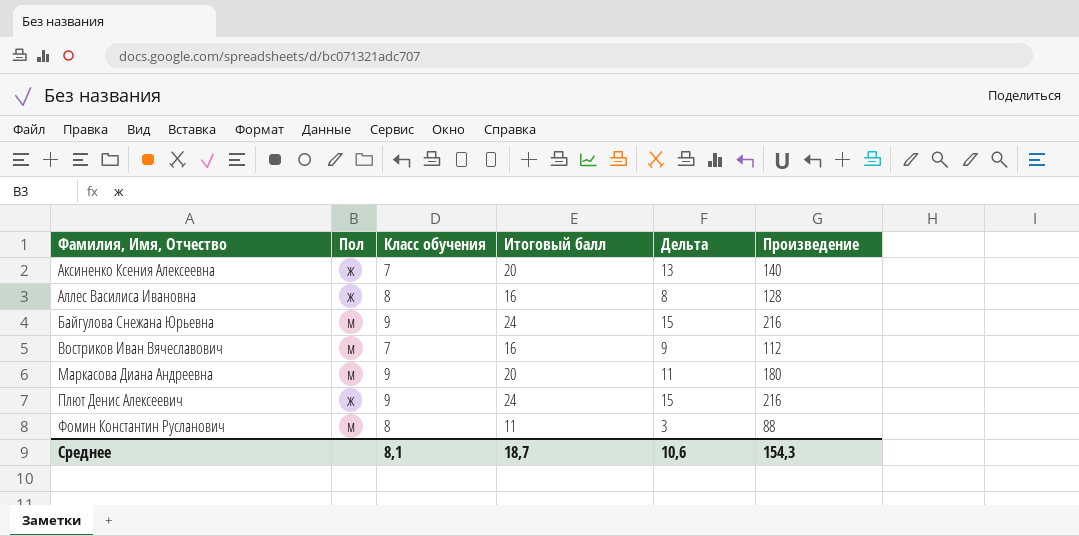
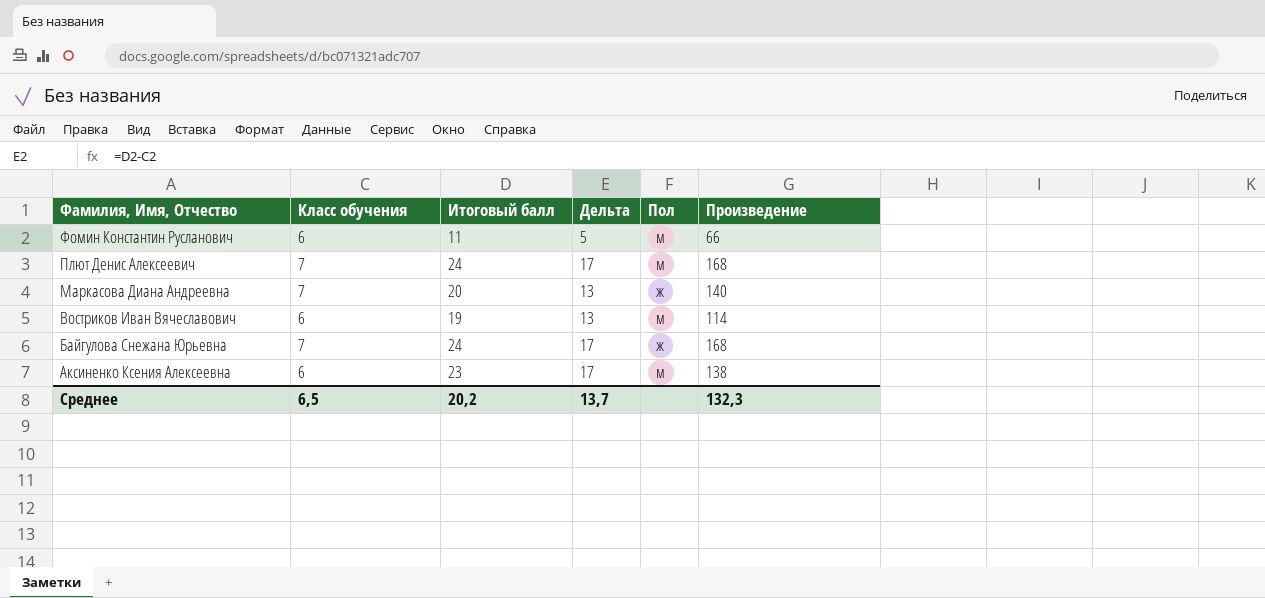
row order: Фамилия, Имя, Отчество ascending -> Фамилия, Имя, Отчество descending
column Пол | position: 2 -> 5
row Аллес Василиса Ивановна: ж | 8 | 16 | 8 | 128 -> none
Фомин Константин Русланович | Класс обучения: 8 -> 6
Фомин Константин Русланович | Дельта: 3 -> 5
Фомин Константин Русланович | Произведение: 88 -> 66
Плют Денис Алексеевич | Класс обучения: 9 -> 7
Плют Денис Алексеевич | Дельта: 15 -> 17
Плют Денис Алексеевич | Пол: ж -> м
Плют Денис Алексеевич | Произведение: 216 -> 168
Маркасова Диана Андреевна | Класс обучения: 9 -> 7
Маркасова Диана Андреевна | Дельта: 11 -> 13
Маркасова Диана Андреевна | Пол: м -> ж
Маркасова Диана Андреевна | Произведение: 180 -> 140
Востриков Иван Вячеславович | Класс обучения: 7 -> 6
Востриков Иван Вячеславович | Итоговый балл: 16 -> 19
Востриков Иван Вячеславович | Дельта: 9 -> 13
Востриков Иван Вячеславович | Произведение: 112 -> 114
Байгулова Снежана Юрьевна | Класс обучения: 9 -> 7
Байгулова Снежана Юрьевна | Дельта: 15 -> 17
Байгулова Снежана Юрьевна | Пол: м -> ж
Байгулова Снежана Юрьевна | Произведение: 216 -> 168
Аксиненко Ксения Алексеевна | Класс обучения: 7 -> 6
Аксиненко Ксения Алексеевна | Итоговый балл: 20 -> 23
Аксиненко Ксения Алексеевна | Дельта: 13 -> 17
Аксиненко Ксения Алексеевна | Пол: ж -> м
Аксиненко Ксения Алексеевна | Произведение: 140 -> 138
Среднее | Класс обучения: 8,1 -> 6,5
Среднее | Итоговый балл: 18,7 -> 20,2
Среднее | Дельта: 10,6 -> 13,7
Среднее | Произведение: 154,3 -> 132,3

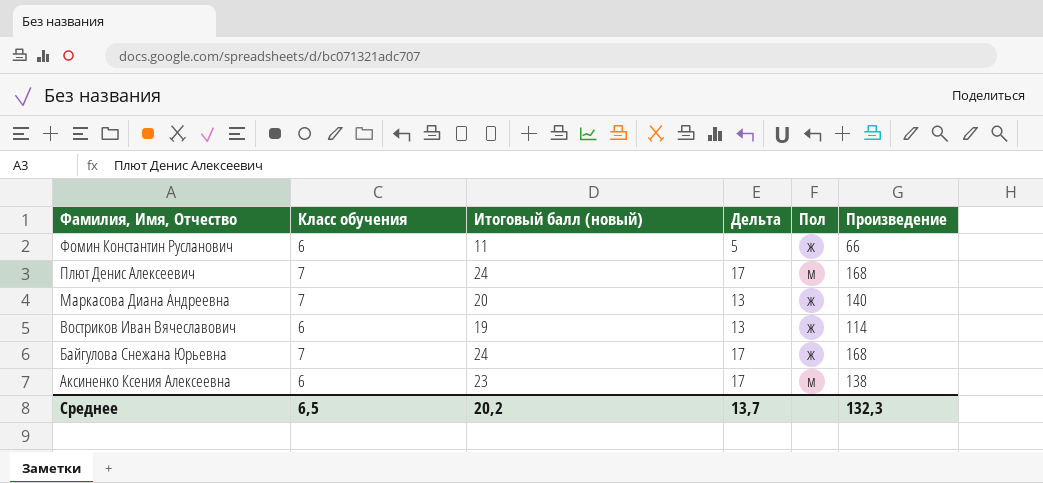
column name: Итоговый балл -> Итоговый балл (новый)
Фомин Константин Русланович | Пол: м -> ж
Востриков Иван Вячеславович | Пол: м -> ж

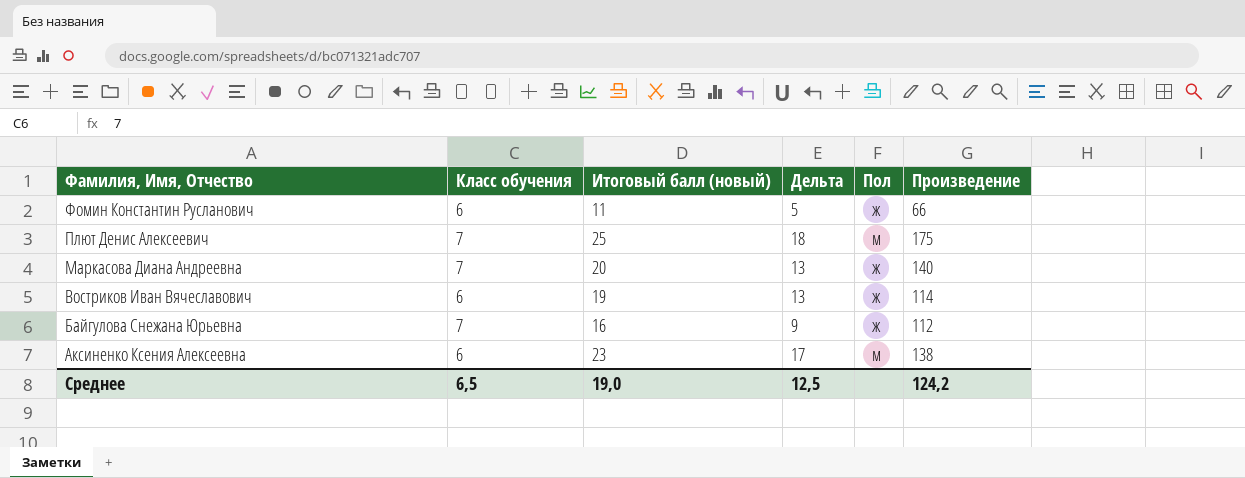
Плют Денис Алексеевич | Итоговый балл (новый): 24 -> 25
Плют Денис Алексеевич | Дельта: 17 -> 18
Плют Денис Алексеевич | Произведение: 168 -> 175
Байгулова Снежана Юрьевна | Итоговый балл (новый): 24 -> 16
Байгулова Снежана Юрьевна | Дельта: 17 -> 9
Байгулова Снежана Юрьевна | Произведение: 168 -> 112
Среднее | Итоговый балл (новый): 20,2 -> 19,0
Среднее | Дельта: 13,7 -> 12,5
Среднее | Произведение: 132,3 -> 124,2

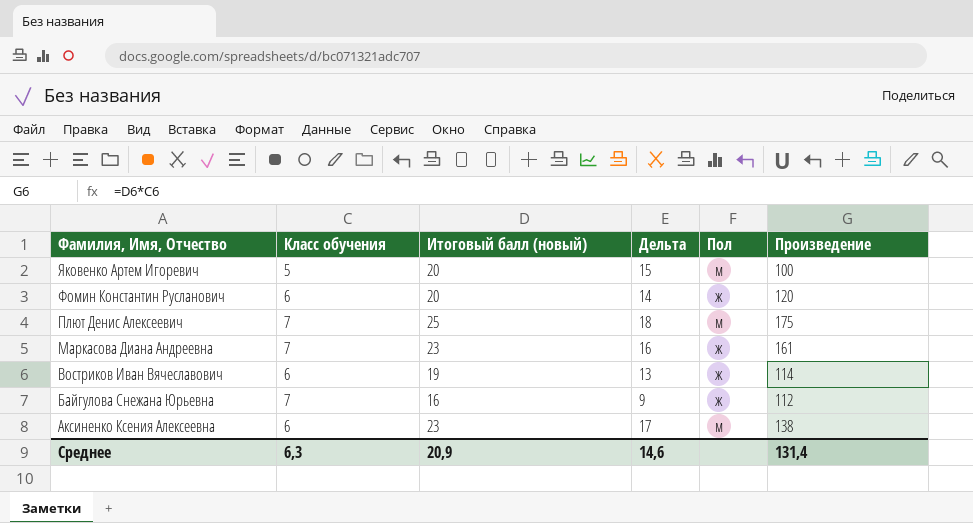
row Яковенко Артем Игоревич: none -> 5 | 20 | 15 | м | 100
Фомин Константин Русланович | Итоговый балл (новый): 11 -> 20
Фомин Константин Русланович | Дельта: 5 -> 14
Фомин Константин Русланович | Произведение: 66 -> 120
Маркасова Диана Андреевна | Итоговый балл (новый): 20 -> 23
Маркасова Диана Андреевна | Дельта: 13 -> 16
Маркасова Диана Андреевна | Произведение: 140 -> 161
Среднее | Класс обучения: 6,5 -> 6,3
Среднее | Итоговый балл (новый): 19,0 -> 20,9
Среднее | Дельта: 12,5 -> 14,6
Среднее | Произведение: 124,2 -> 131,4

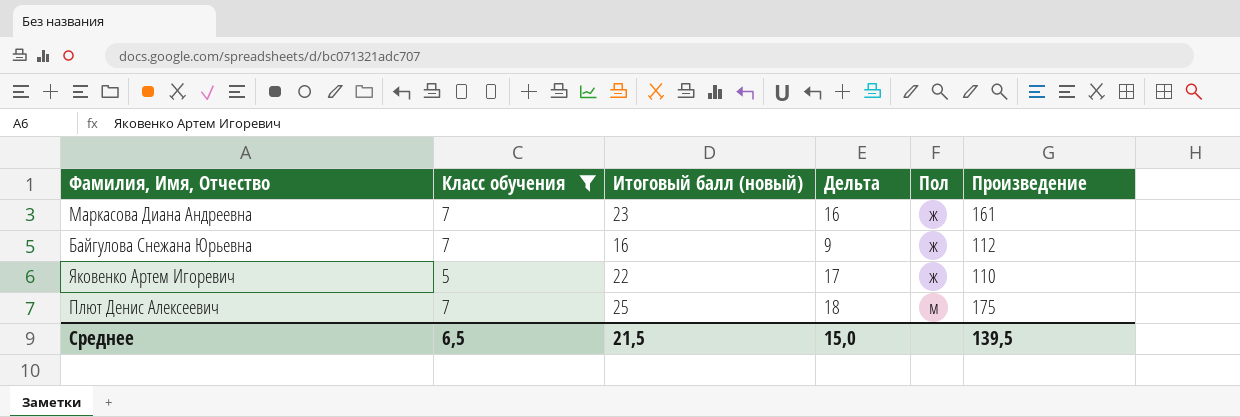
filter: none -> Класс обучения != 6
row order: Фамилия, Имя, Отчество descending -> Пол ascending
Яковенко Артем Игоревич | Итоговый балл (новый): 20 -> 22
Яковенко Артем Игоревич | Дельта: 15 -> 17
Яковенко Артем Игоревич | Пол: м -> ж
Яковенко Артем Игоревич | Произведение: 100 -> 110
Среднее | Класс обучения: 6,3 -> 6,5
Среднее | Итоговый балл (новый): 20,9 -> 21,5
Среднее | Дельта: 14,6 -> 15,0
Среднее | Произведение: 131,4 -> 139,5

